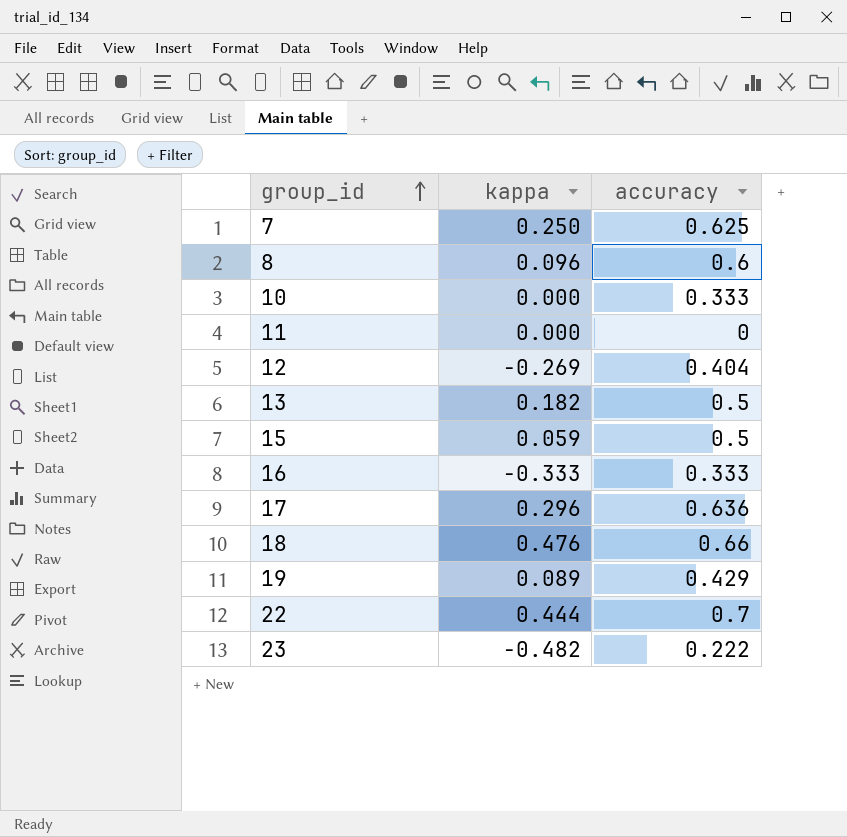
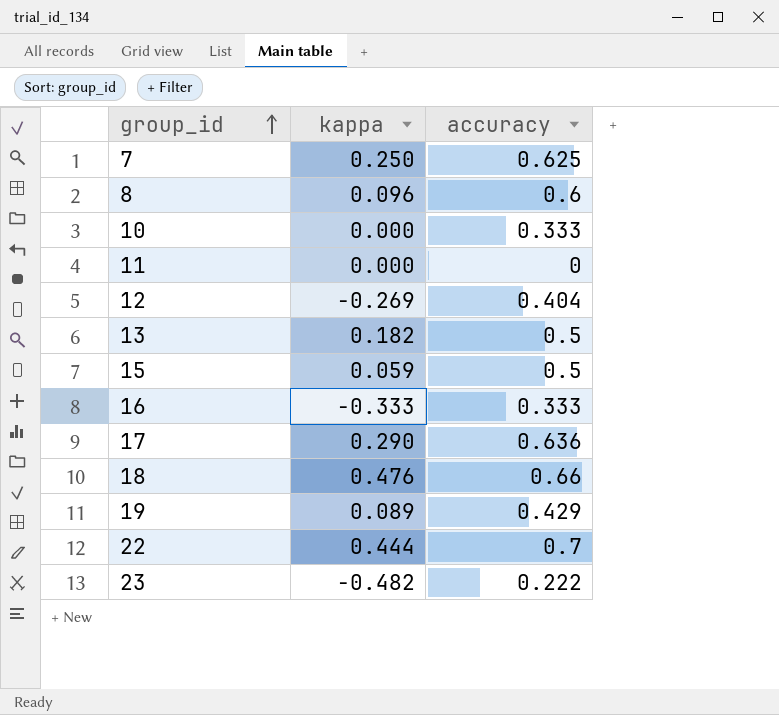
17 | kappa: 0.296 -> 0.290

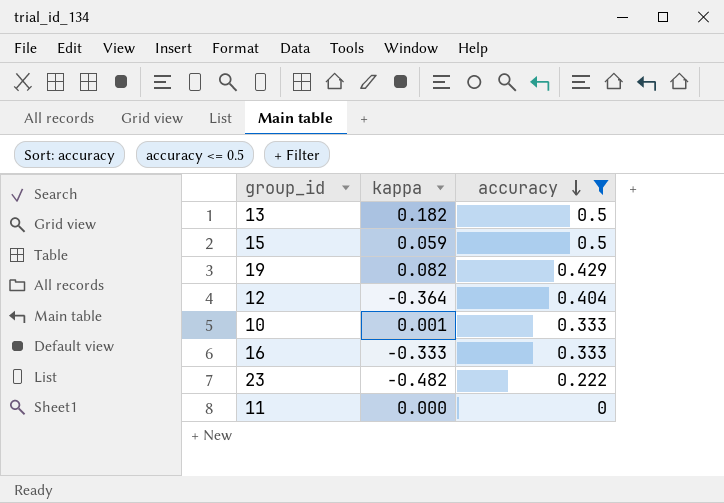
filter: none -> accuracy <= 0.5
row order: group_id ascending -> accuracy descending
19 | kappa: 0.089 -> 0.082
12 | kappa: -0.269 -> -0.364
10 | kappa: 0.000 -> 0.001

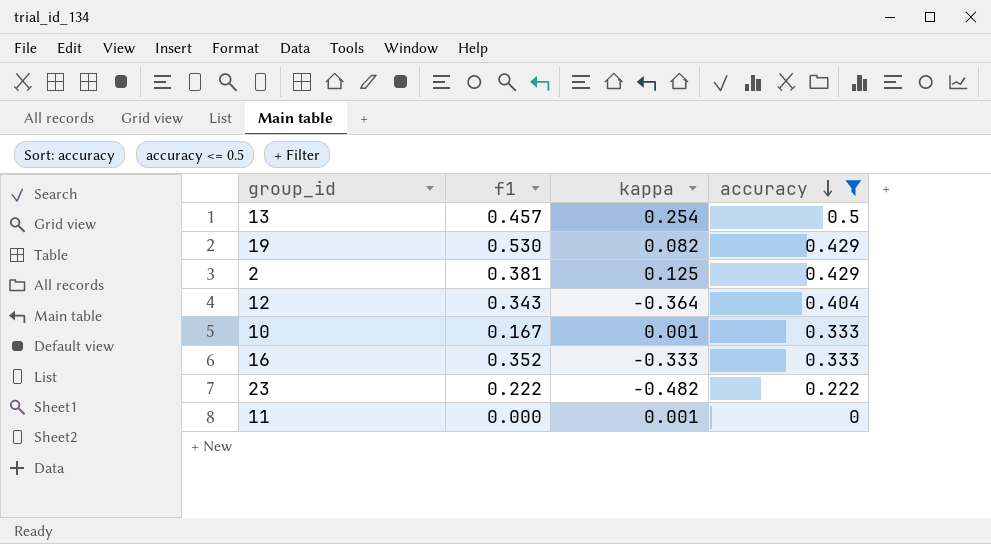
column f1 | position: none -> 2
row 15: 0.059 | 0.5 -> none
13 | kappa: 0.182 -> 0.254
row 2: none -> 0.381 | 0.125 | 0.429
11 | kappa: 0.000 -> 0.001

